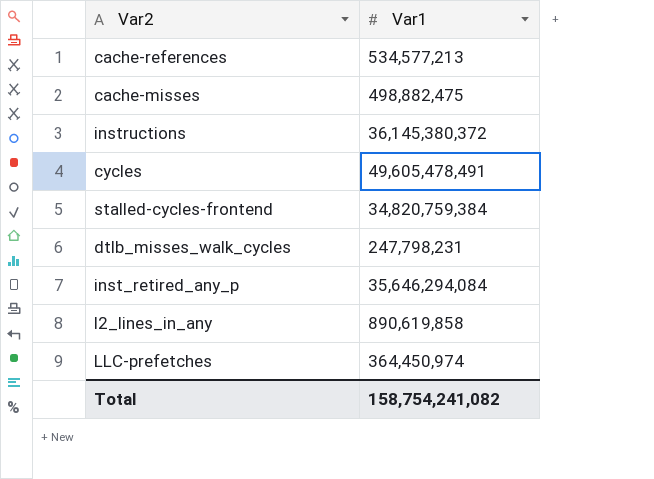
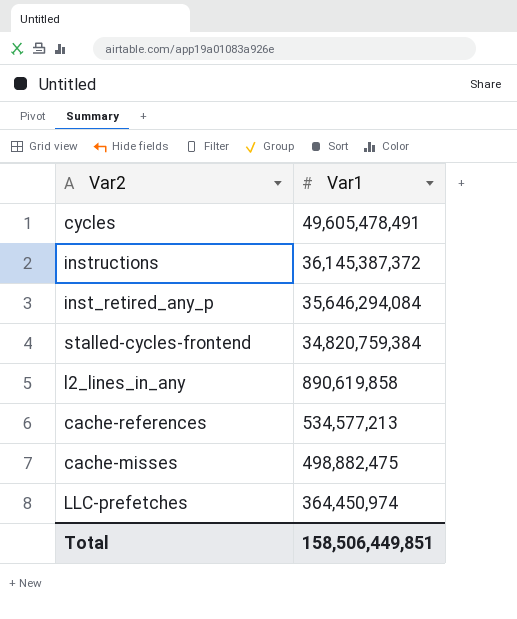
row order: none -> Var1 descending
row dtlb_misses_walk_cycles: 247,798,231 -> none
instructions | Var1: 36,145,380,372 -> 36,145,387,372
Total | Var1: 158,754,241,082 -> 158,506,449,851

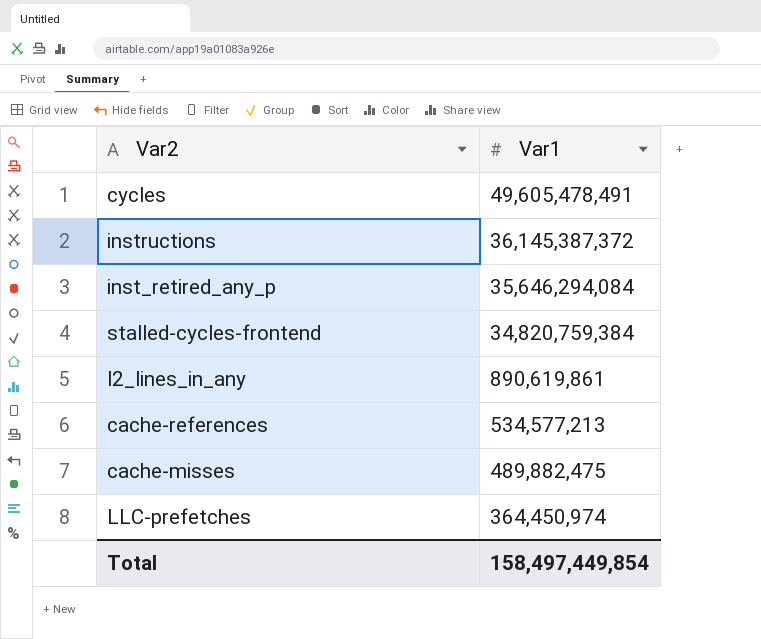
l2_lines_in_any | Var1: 890,619,858 -> 890,619,861
cache-misses | Var1: 498,882,475 -> 489,882,475
Total | Var1: 158,506,449,851 -> 158,497,449,854

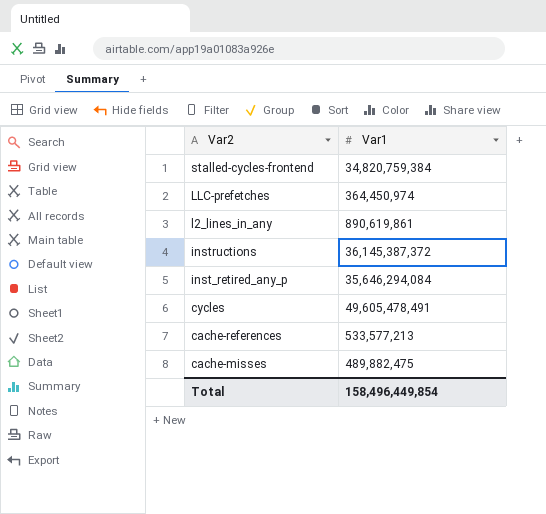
row order: Var1 descending -> Var2 descending
cache-references | Var1: 534,577,213 -> 533,577,213
Total | Var1: 158,497,449,854 -> 158,496,449,854

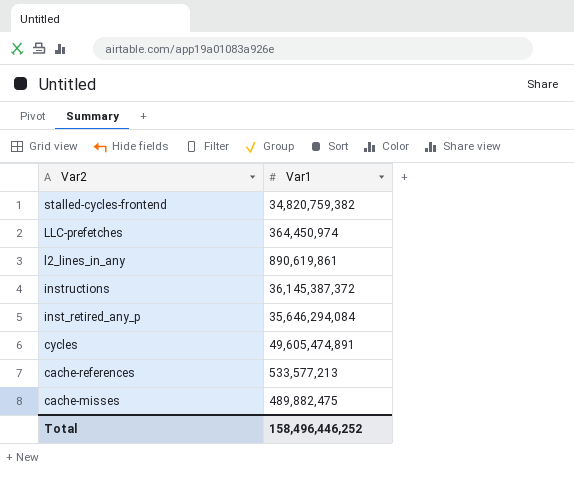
stalled-cycles-frontend | Var1: 34,820,759,384 -> 34,820,759,382
cycles | Var1: 49,605,478,491 -> 49,605,474,891
Total | Var1: 158,496,449,854 -> 158,496,446,252

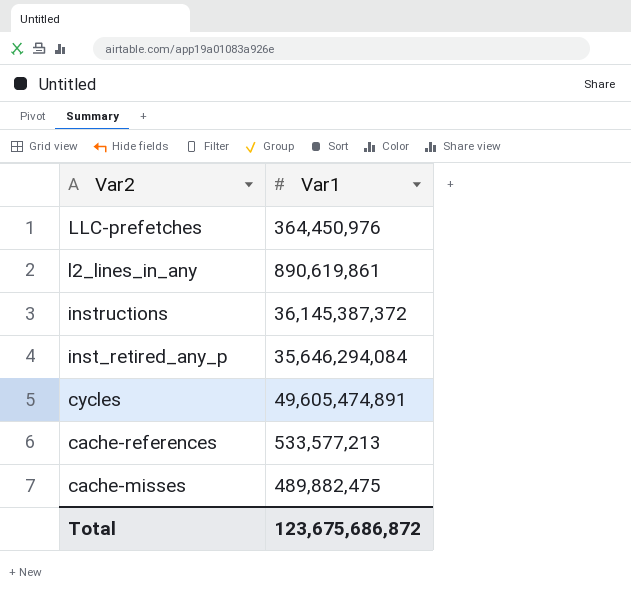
row stalled-cycles-frontend: 34,820,759,382 -> none
LLC-prefetches | Var1: 364,450,974 -> 364,450,976
Total | Var1: 158,496,446,252 -> 123,675,686,872

